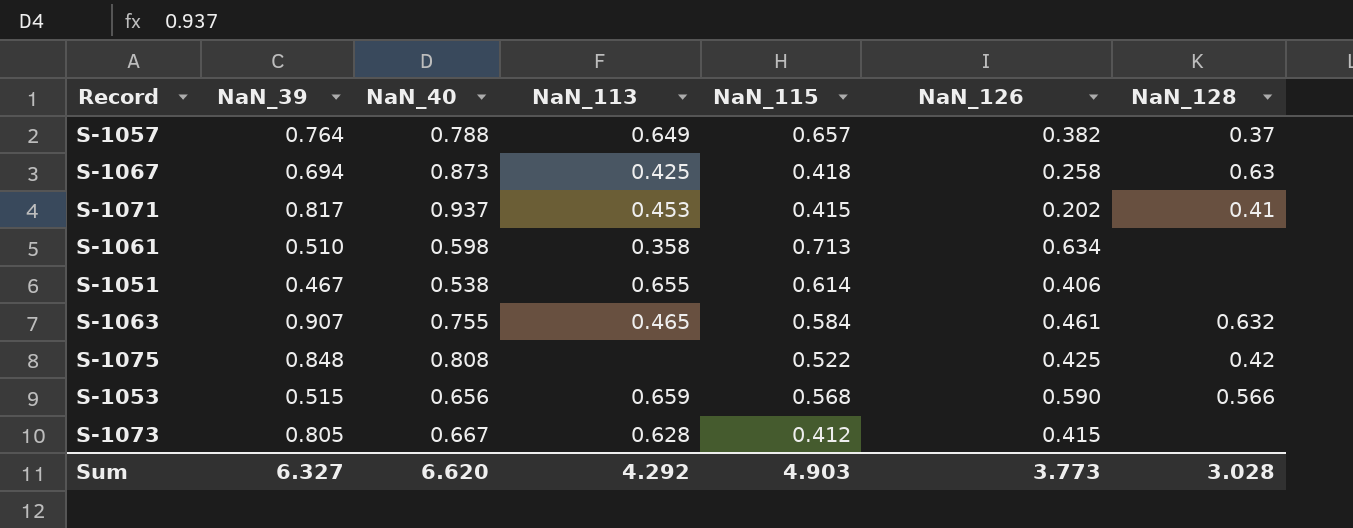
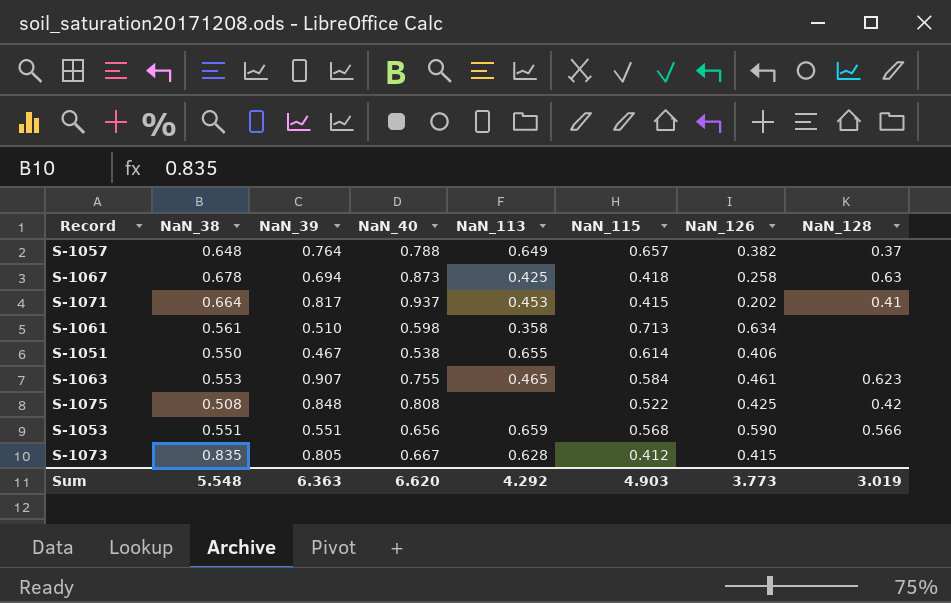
column NaN_38 | position: none -> 2
S-1063 | NaN_128: 0.632 -> 0.623
S-1053 | NaN_39: 0.515 -> 0.551
Sum | NaN_39: 6.327 -> 6.363
Sum | NaN_128: 3.028 -> 3.019

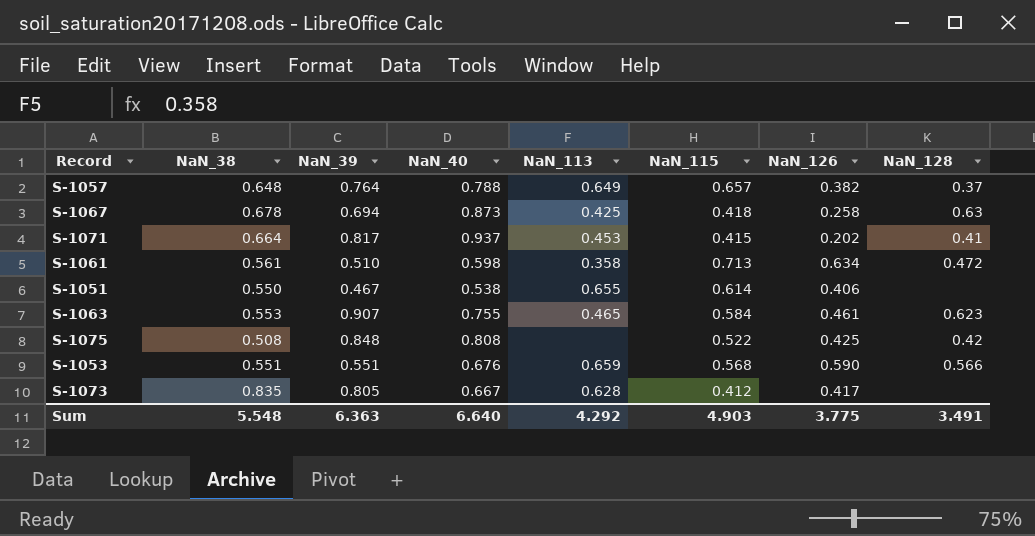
S-1061 | NaN_128: none -> 0.472
S-1053 | NaN_40: 0.656 -> 0.676
S-1073 | NaN_126: 0.415 -> 0.417
Sum | NaN_40: 6.620 -> 6.640
Sum | NaN_126: 3.773 -> 3.775
Sum | NaN_128: 3.019 -> 3.491

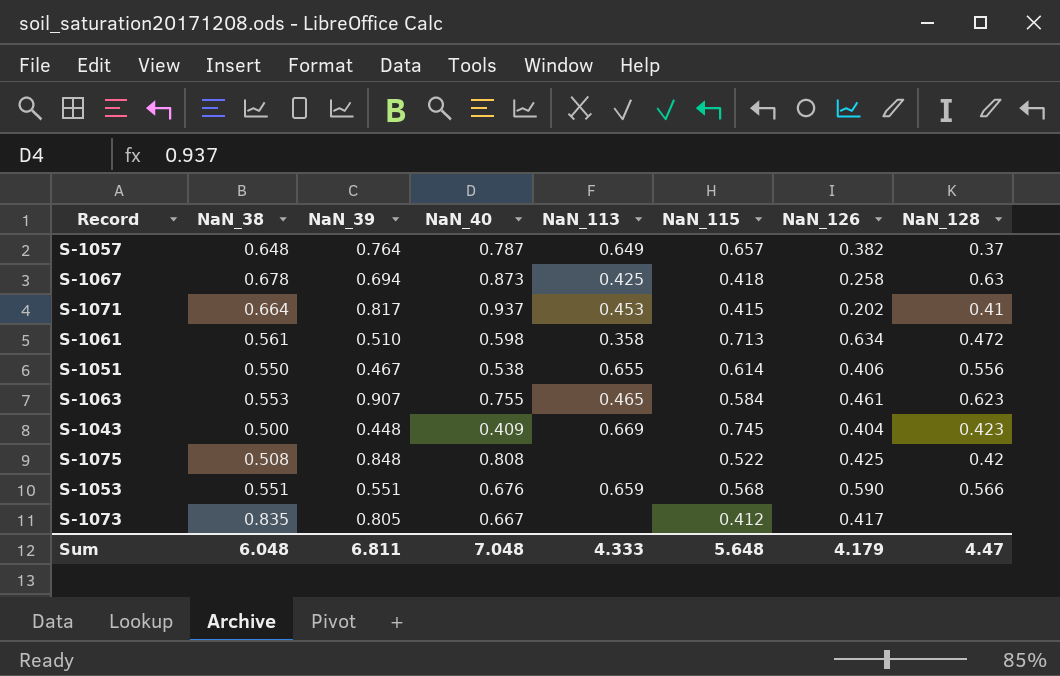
S-1057 | NaN_40: 0.788 -> 0.787
S-1051 | NaN_128: none -> 0.556
row S-1043: none -> 0.500 | 0.448 | 0.409 | 0.669 | 0.745 | 0.404 | 0.423
S-1073 | NaN_113: 0.628 -> none
Sum | NaN_38: 5.548 -> 6.048
Sum | NaN_39: 6.363 -> 6.811
Sum | NaN_40: 6.640 -> 7.048
Sum | NaN_113: 4.292 -> 4.333
Sum | NaN_115: 4.903 -> 5.648
Sum | NaN_126: 3.775 -> 4.179
Sum | NaN_128: 3.491 -> 4.47

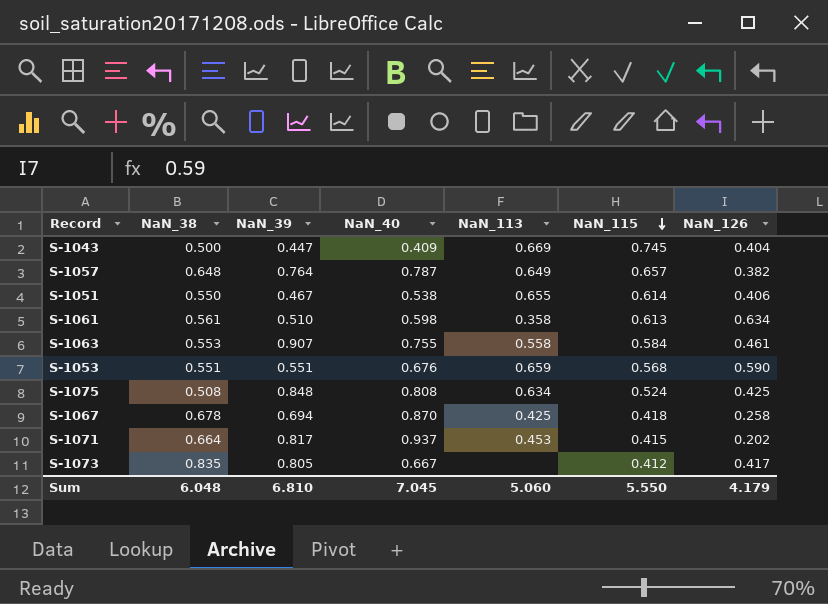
row order: none -> NaN_115 descending
column NaN_128 | position: 8 -> none
S-1043 | NaN_39: 0.448 -> 0.447
S-1061 | NaN_115: 0.713 -> 0.613
S-1063 | NaN_113: 0.465 -> 0.558
S-1075 | NaN_113: none -> 0.634
S-1075 | NaN_115: 0.522 -> 0.524
S-1067 | NaN_40: 0.873 -> 0.870
Sum | NaN_39: 6.811 -> 6.810
Sum | NaN_40: 7.048 -> 7.045
Sum | NaN_113: 4.333 -> 5.060
Sum | NaN_115: 5.648 -> 5.550

